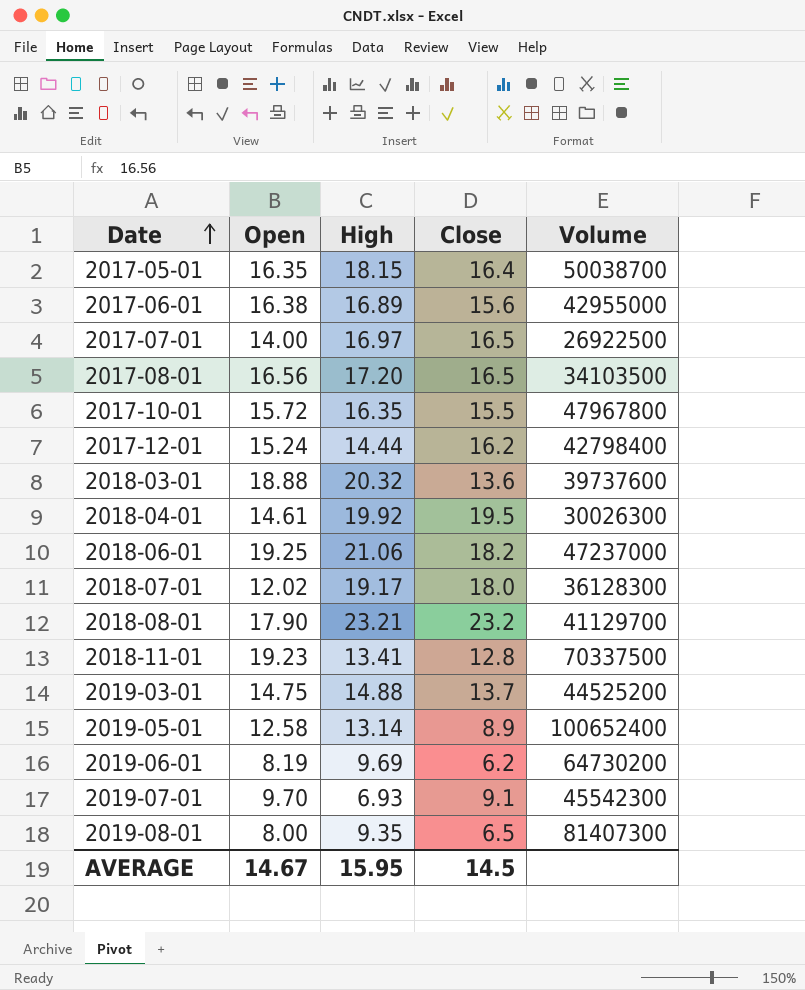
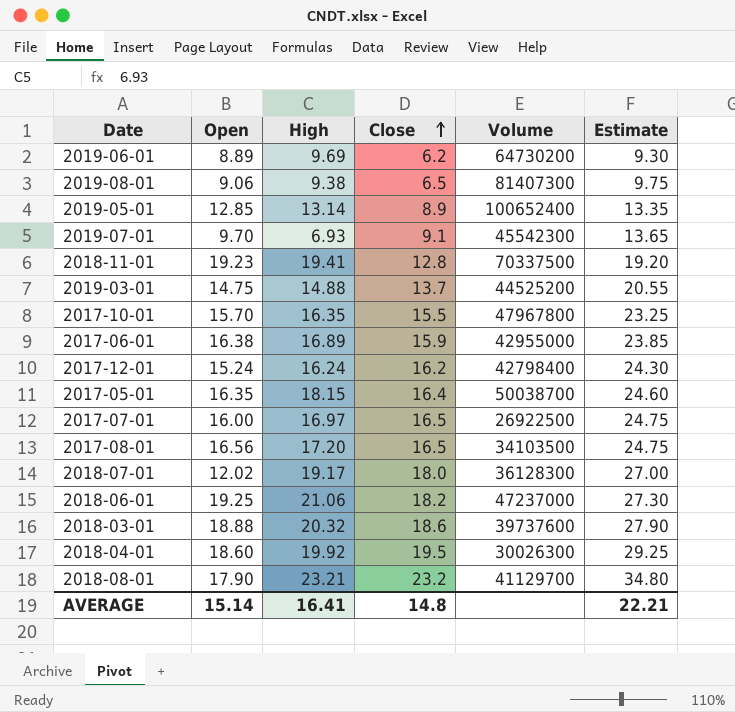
row order: Date ascending -> Close ascending
column Estimate | formula: none -> [Close] * 1.5
2019-06-01 | Open: 8.19 -> 8.89
2019-08-01 | Open: 8.00 -> 9.06
2019-08-01 | High: 9.35 -> 9.38
2019-05-01 | Open: 12.58 -> 12.85
2018-11-01 | High: 13.41 -> 19.41
2017-10-01 | Open: 15.72 -> 15.70
2017-06-01 | Close: 15.6 -> 15.9
2017-12-01 | High: 14.44 -> 16.24
2017-07-01 | Open: 14.00 -> 16.00
2018-03-01 | Close: 13.6 -> 18.6
2018-04-01 | Open: 14.61 -> 18.60
AVERAGE | Open: 14.67 -> 15.14
AVERAGE | High: 15.95 -> 16.41
AVERAGE | Close: 14.5 -> 14.8

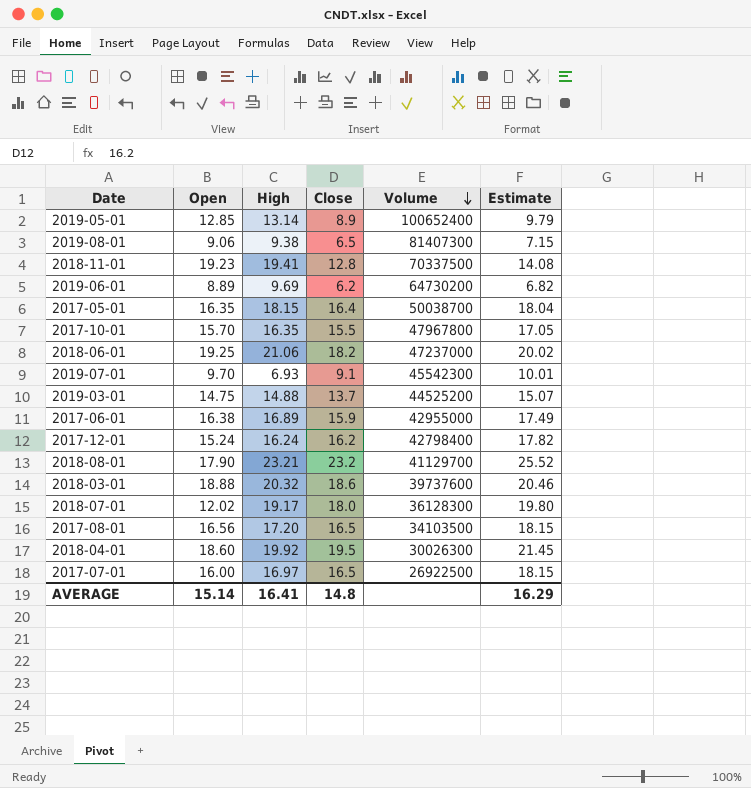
row order: Close ascending -> Volume descending
column Estimate | formula: [Close] * 1.5 -> [Close] * 1.1
AVERAGE | Estimate: 22.21 -> 16.29

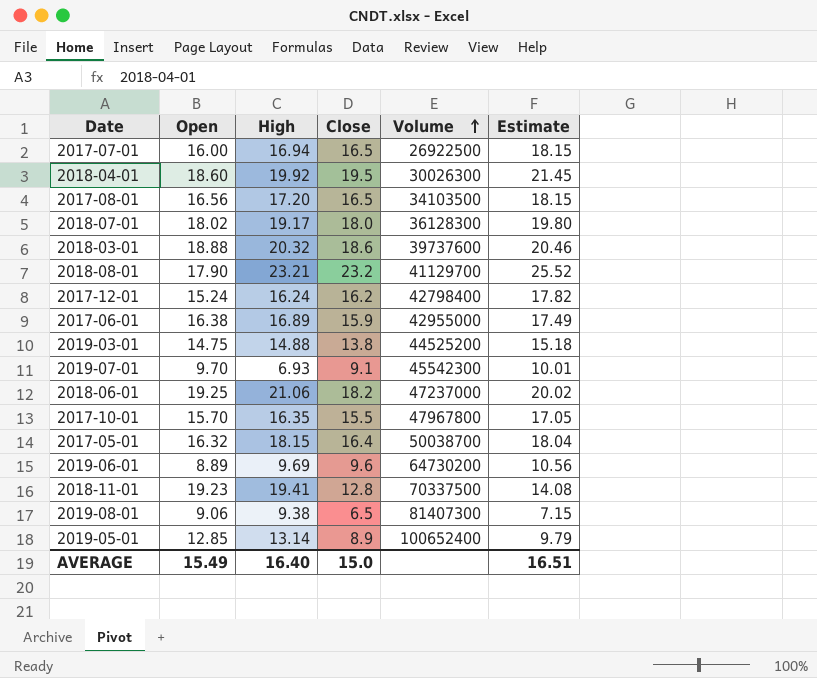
row order: Volume descending -> Volume ascending
2017-07-01 | High: 16.97 -> 16.94
2018-07-01 | Open: 12.02 -> 18.02
2019-03-01 | Close: 13.7 -> 13.8
2019-03-01 | Estimate: 15.07 -> 15.18
2017-05-01 | Open: 16.35 -> 16.32
2019-06-01 | Close: 6.2 -> 9.6
2019-06-01 | Estimate: 6.82 -> 10.56
AVERAGE | Open: 15.14 -> 15.49
AVERAGE | High: 16.41 -> 16.40
AVERAGE | Close: 14.8 -> 15.0
AVERAGE | Estimate: 16.29 -> 16.51

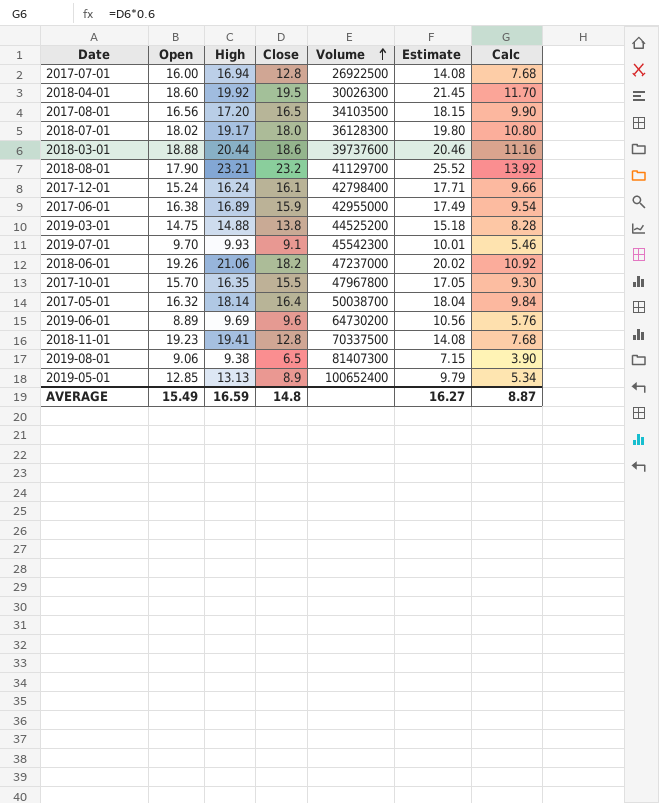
column Calc | formula: none -> [Close] * 0.6
2017-07-01 | Close: 16.5 -> 12.8
2017-07-01 | Estimate: 18.15 -> 14.08
2018-03-01 | High: 20.32 -> 20.44
2017-12-01 | Close: 16.2 -> 16.1
2017-12-01 | Estimate: 17.82 -> 17.71
2019-07-01 | High: 6.93 -> 9.93
2018-06-01 | Open: 19.25 -> 19.26
2017-05-01 | High: 18.15 -> 18.14
2019-05-01 | High: 13.14 -> 13.13
AVERAGE | High: 16.40 -> 16.59
AVERAGE | Close: 15.0 -> 14.8
AVERAGE | Estimate: 16.51 -> 16.27

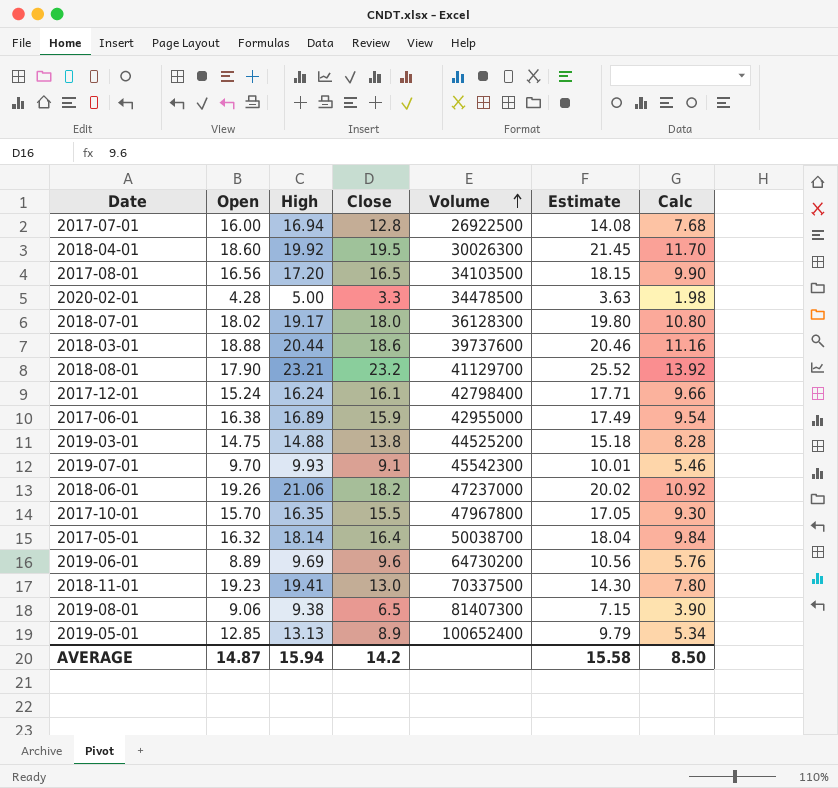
row 2020-02-01: none -> 4.28 | 5.00 | 3.3 | 34478500 | 3.63 | 1.98
2018-11-01 | Close: 12.8 -> 13.0
2018-11-01 | Estimate: 14.08 -> 14.30
2018-11-01 | Calc: 7.68 -> 7.80
AVERAGE | Open: 15.49 -> 14.87
AVERAGE | High: 16.59 -> 15.94
AVERAGE | Close: 14.8 -> 14.2
AVERAGE | Estimate: 16.27 -> 15.58
AVERAGE | Calc: 8.87 -> 8.50

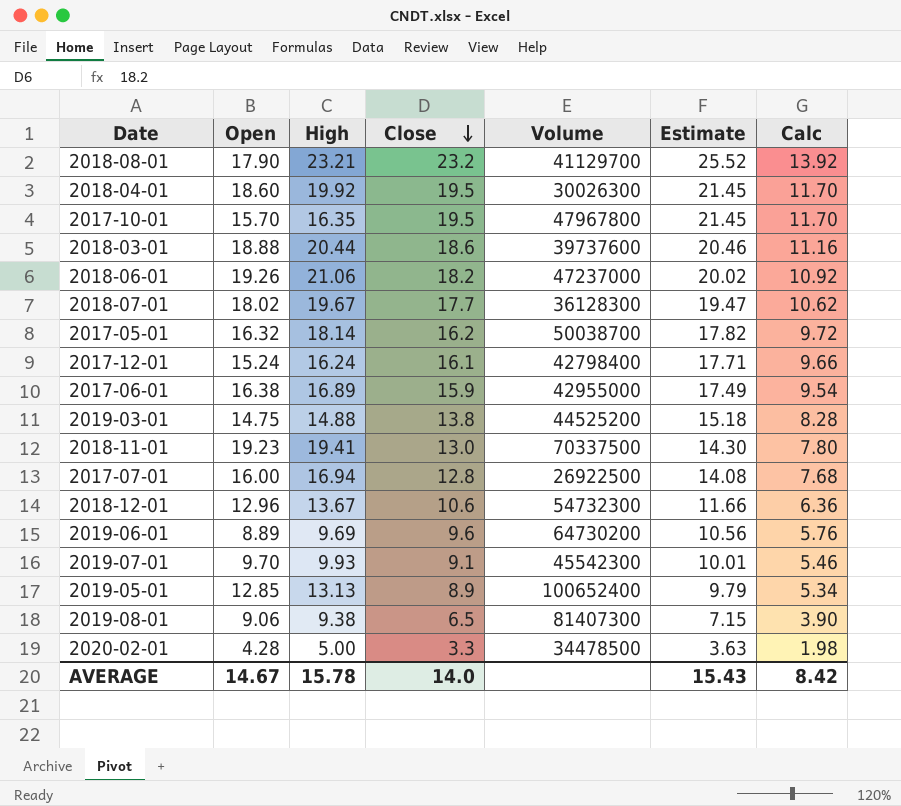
row order: Volume ascending -> Close descending
row 2017-08-01: 16.56 | 17.20 | 16.5 | 34103500 | 18.15 | 9.90 -> none
2017-10-01 | Close: 15.5 -> 19.5
2017-10-01 | Estimate: 17.05 -> 21.45
2017-10-01 | Calc: 9.30 -> 11.70
2018-07-01 | High: 19.17 -> 19.67
2018-07-01 | Close: 18.0 -> 17.7
2018-07-01 | Estimate: 19.80 -> 19.47
2018-07-01 | Calc: 10.80 -> 10.62
2017-05-01 | Close: 16.4 -> 16.2
2017-05-01 | Estimate: 18.04 -> 17.82
2017-05-01 | Calc: 9.84 -> 9.72
row 2018-12-01: none -> 12.96 | 13.67 | 10.6 | 54732300 | 11.66 | 6.36
AVERAGE | Open: 14.87 -> 14.67
AVERAGE | High: 15.94 -> 15.78
AVERAGE | Close: 14.2 -> 14.0
AVERAGE | Estimate: 15.58 -> 15.43
AVERAGE | Calc: 8.50 -> 8.42

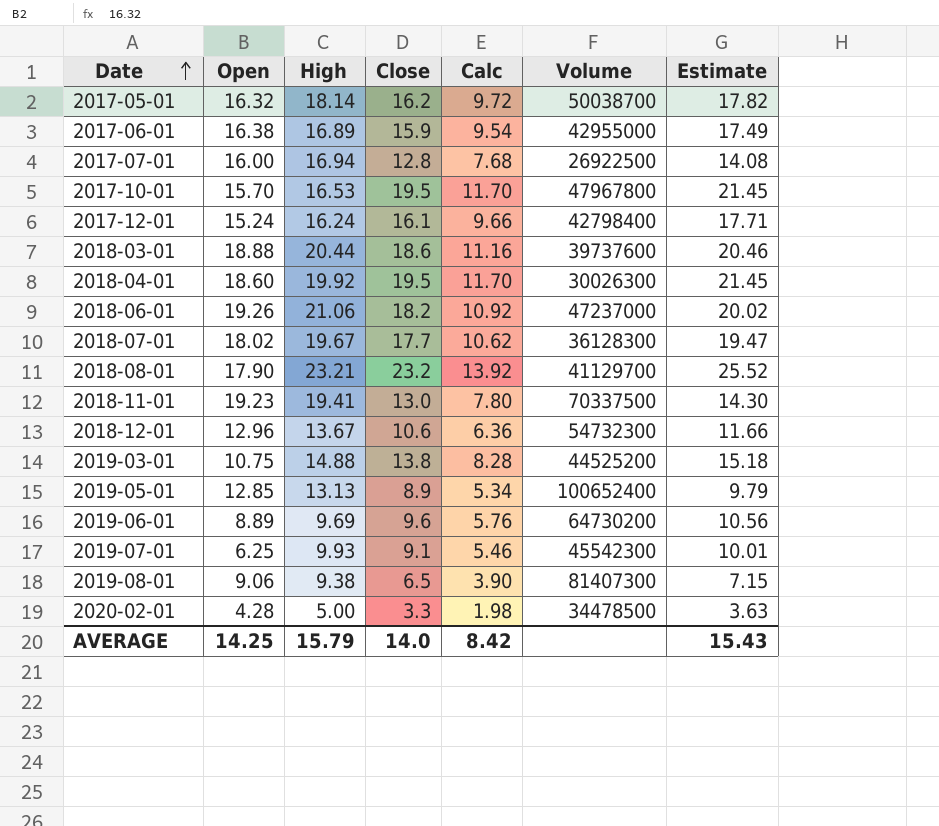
row order: Close descending -> Date ascending
column Calc | position: 7 -> 5
2017-10-01 | High: 16.35 -> 16.53
2019-03-01 | Open: 14.75 -> 10.75
2019-07-01 | Open: 9.70 -> 6.25
AVERAGE | Open: 14.67 -> 14.25
AVERAGE | High: 15.78 -> 15.79

